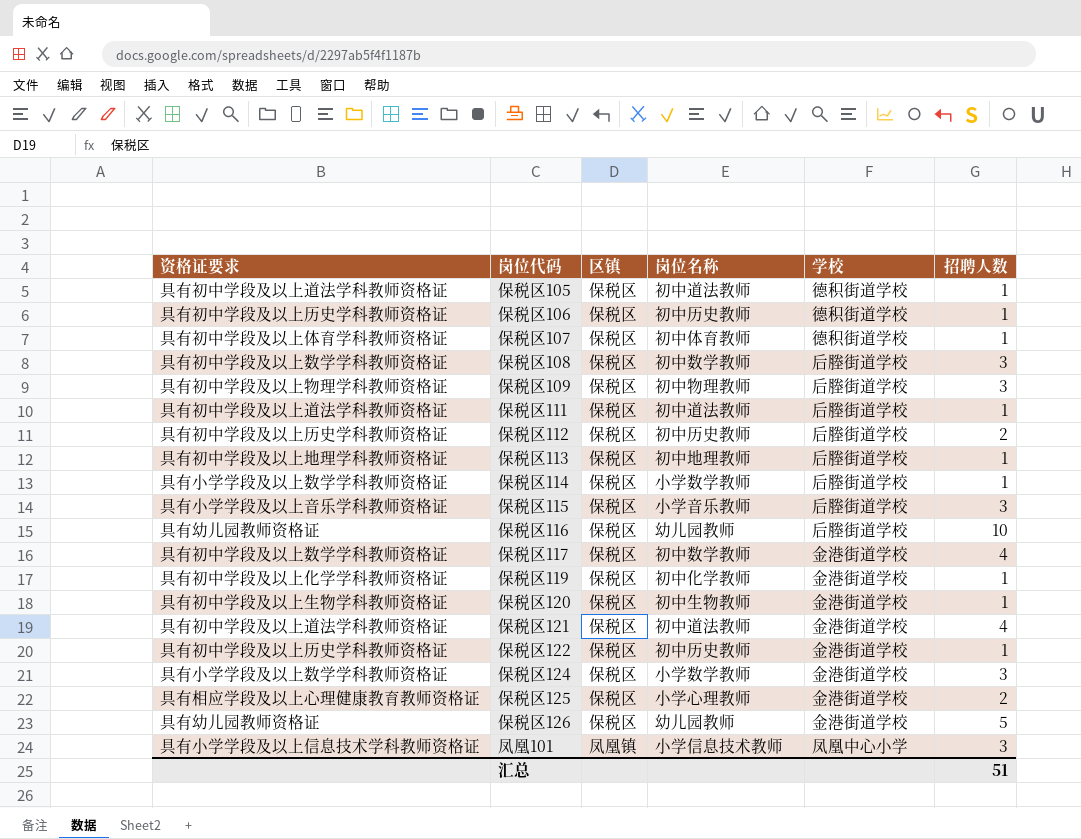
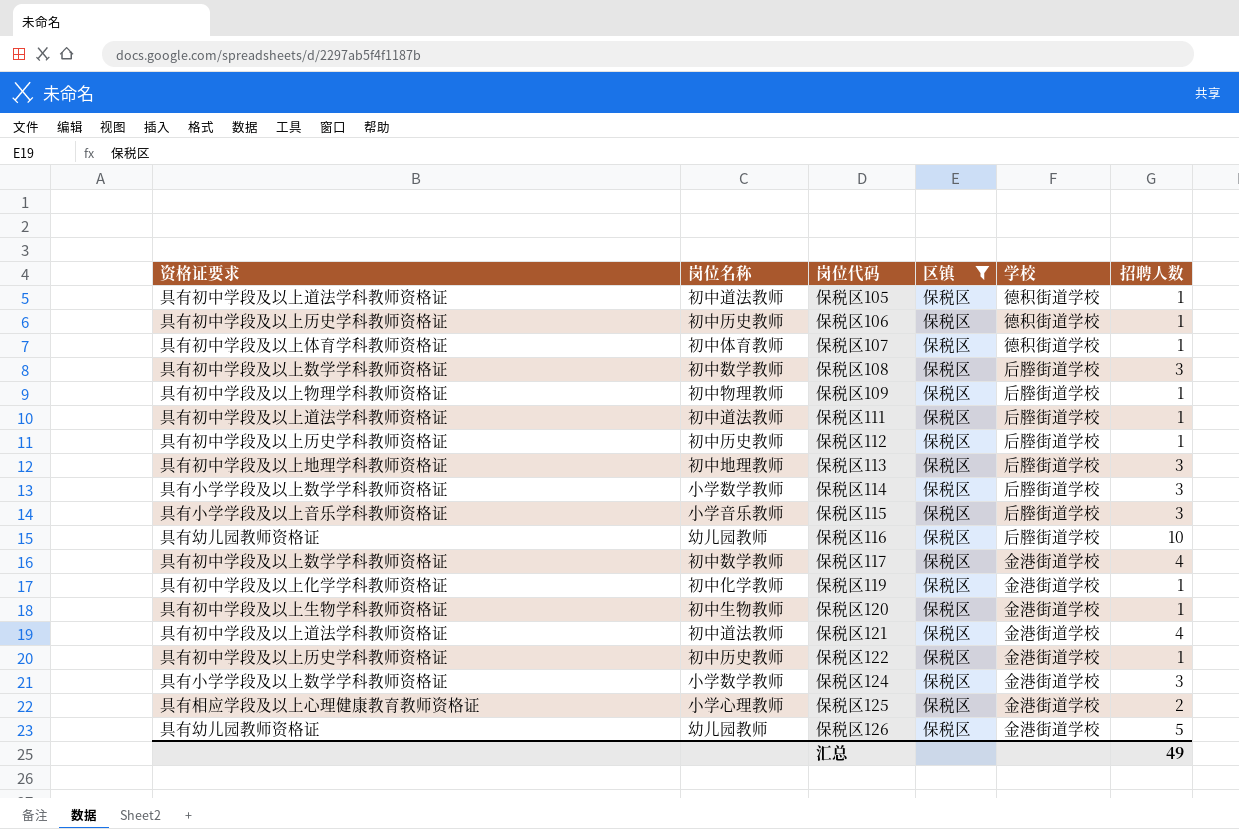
filter: none -> 区镇 = 保税区
column 岗位名称 | position: 4 -> 2
保税区109 | 招聘人数: 3 -> 1
保税区112 | 招聘人数: 2 -> 1
保税区113 | 招聘人数: 1 -> 3
保税区114 | 招聘人数: 1 -> 3
汇总 | 招聘人数: 51 -> 49

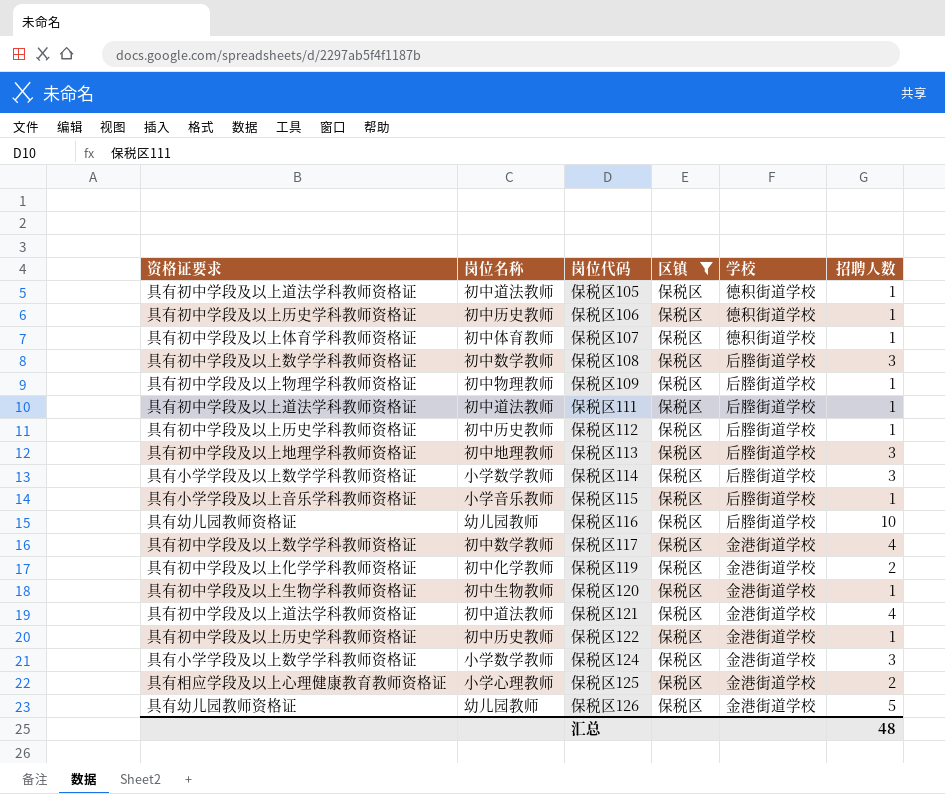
保税区115 | 招聘人数: 3 -> 1
保税区119 | 招聘人数: 1 -> 2
汇总 | 招聘人数: 49 -> 48

